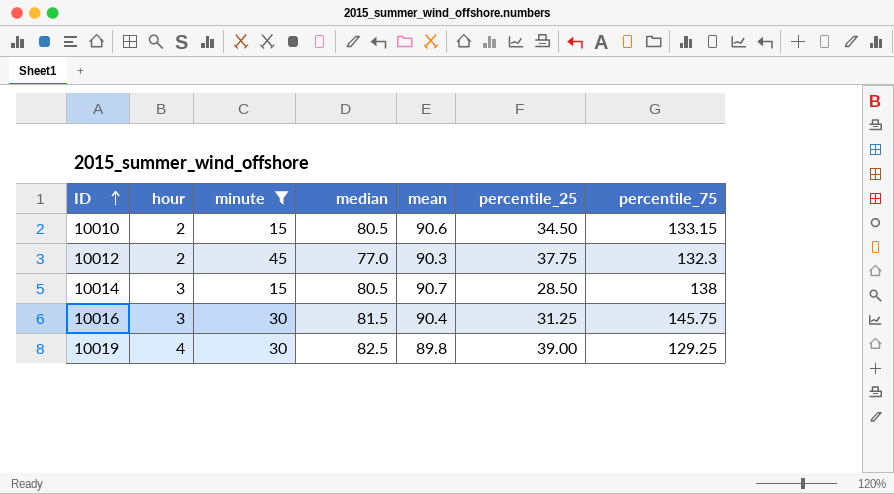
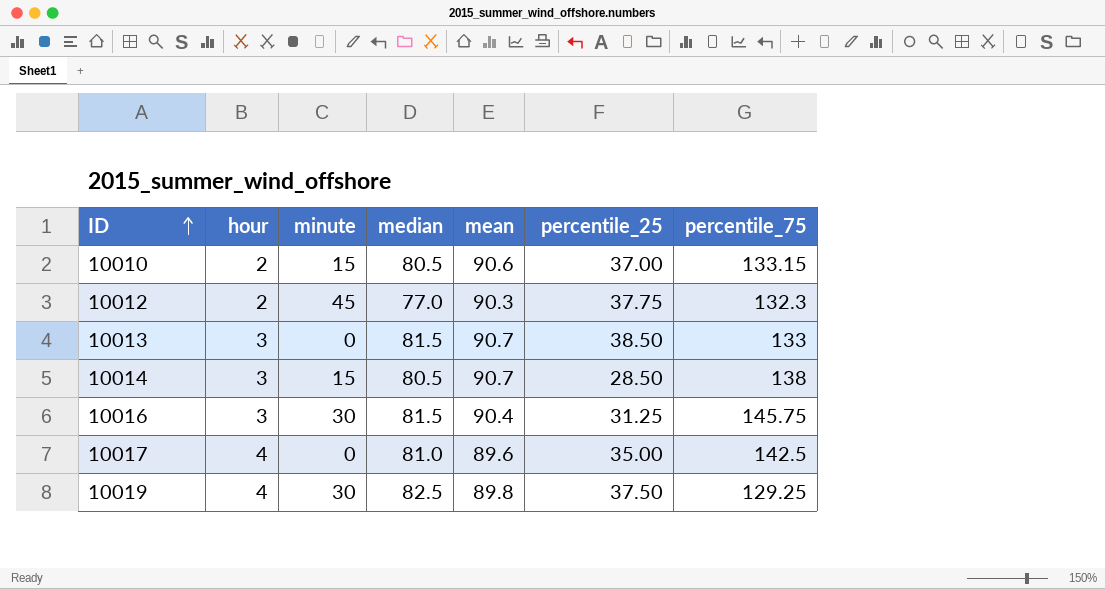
filter: minute != 0 -> none
10010 | percentile_25: 34.50 -> 37.00
10019 | percentile_25: 39.00 -> 37.50

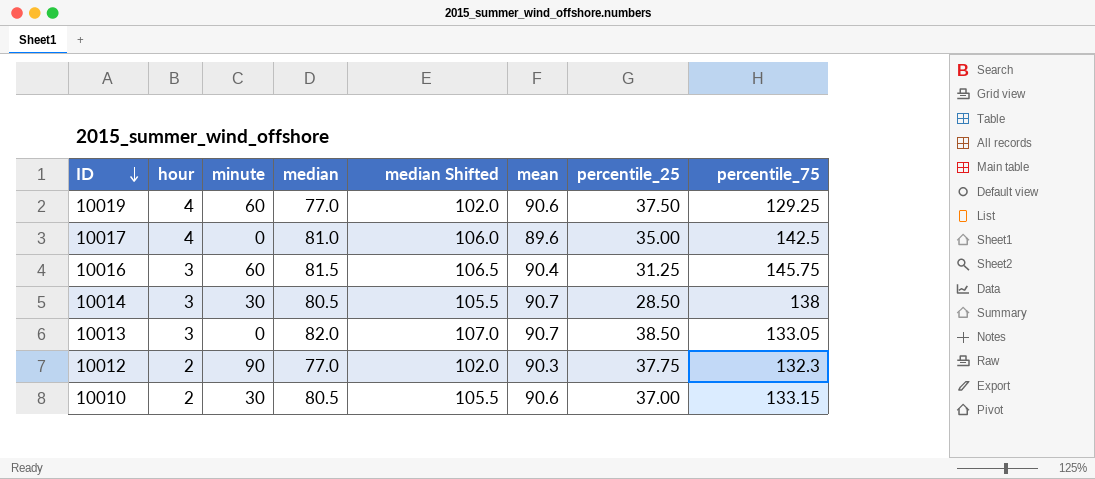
row order: ID ascending -> ID descending
column median Shifted | formula: none -> [median] + 25
10019 | minute: 30 -> 60
10019 | median: 82.5 -> 77.0
10019 | mean: 89.8 -> 90.6
10016 | minute: 30 -> 60
10014 | minute: 15 -> 30
10013 | median: 81.5 -> 82.0
10013 | percentile_75: 133 -> 133.05
10012 | minute: 45 -> 90
10010 | minute: 15 -> 30

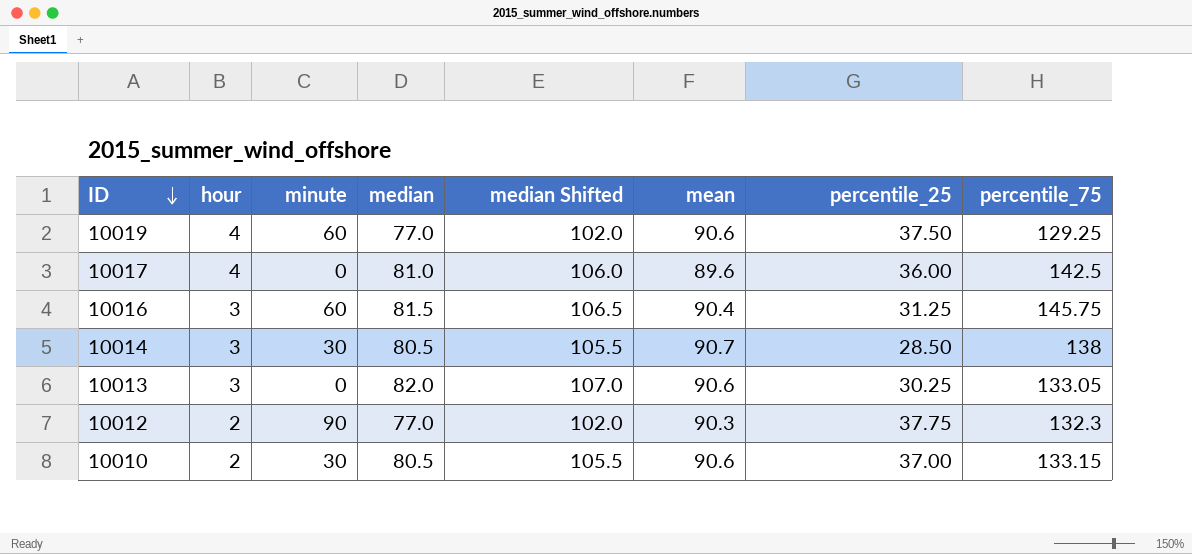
10017 | percentile_25: 35.00 -> 36.00
10013 | mean: 90.7 -> 90.6
10013 | percentile_25: 38.50 -> 30.25

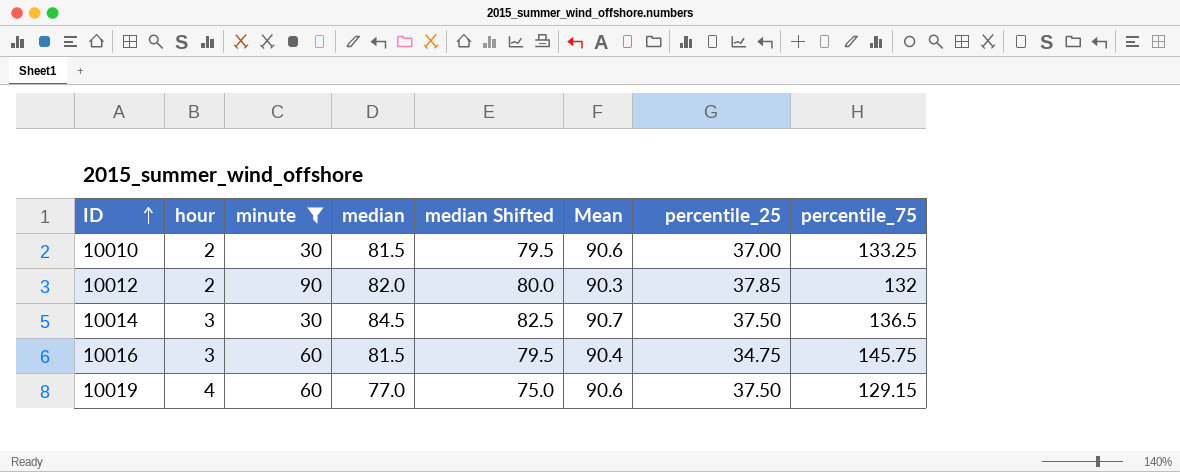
filter: none -> minute != 0
row order: ID descending -> ID ascending
column median Shifted | formula: [median] + 25 -> [median] - 2
column name: mean -> Mean
10010 | median: 80.5 -> 81.5
10010 | percentile_75: 133.15 -> 133.25
10012 | median: 77.0 -> 82.0
10012 | percentile_25: 37.75 -> 37.85
10012 | percentile_75: 132.3 -> 132
10014 | median: 80.5 -> 84.5
10014 | percentile_25: 28.50 -> 37.50
10014 | percentile_75: 138 -> 136.5
10016 | percentile_25: 31.25 -> 34.75
10019 | percentile_75: 129.25 -> 129.15

